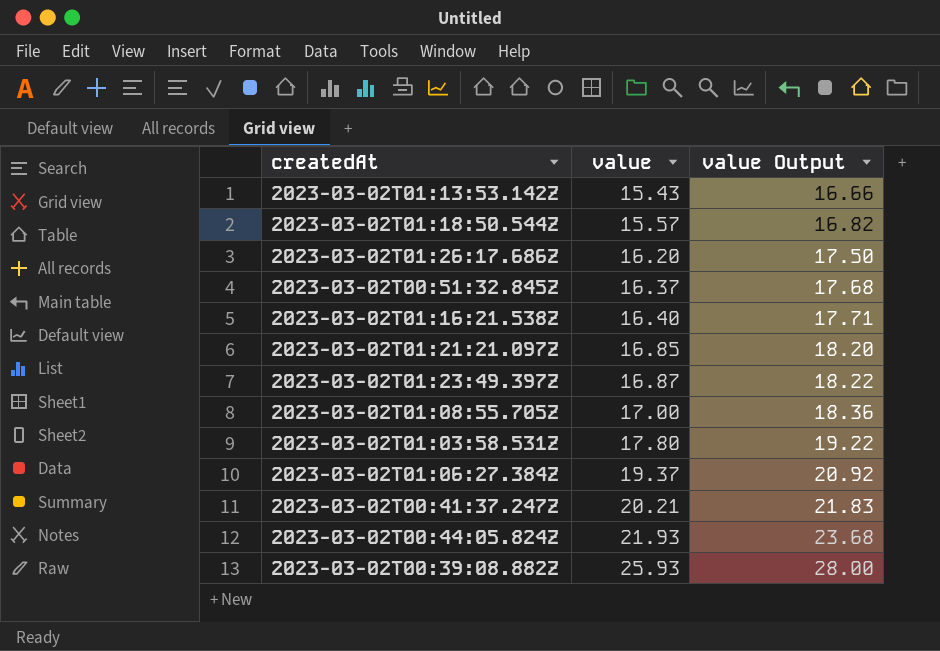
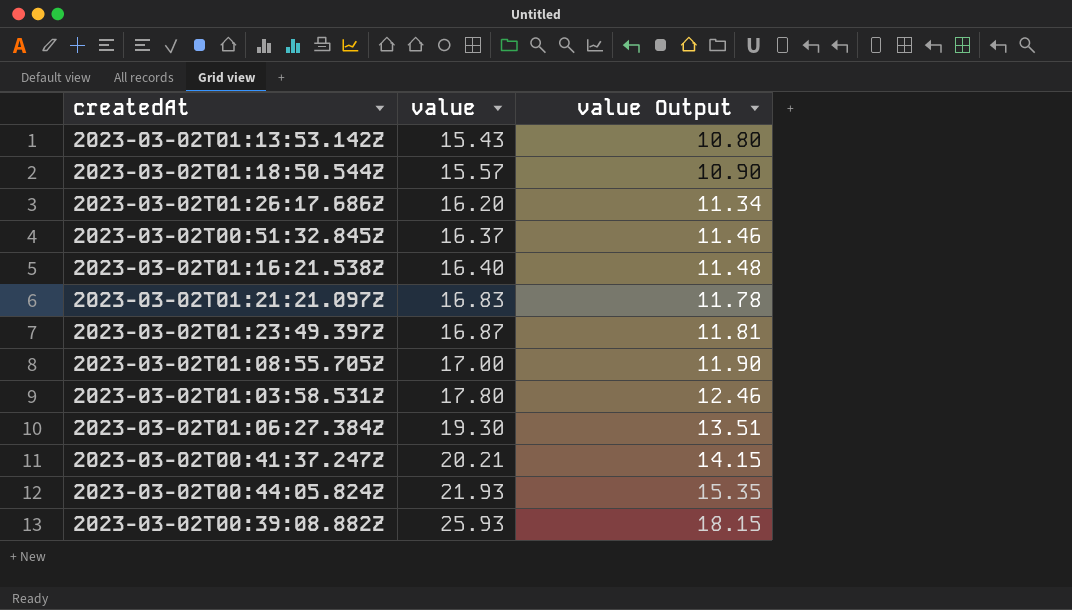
column value Output | formula: [value] * 1.08 -> [value] * 0.7
2023-03-02T01:21:21.097Z | value: 16.85 -> 16.83
2023-03-02T01:06:27.384Z | value: 19.37 -> 19.30

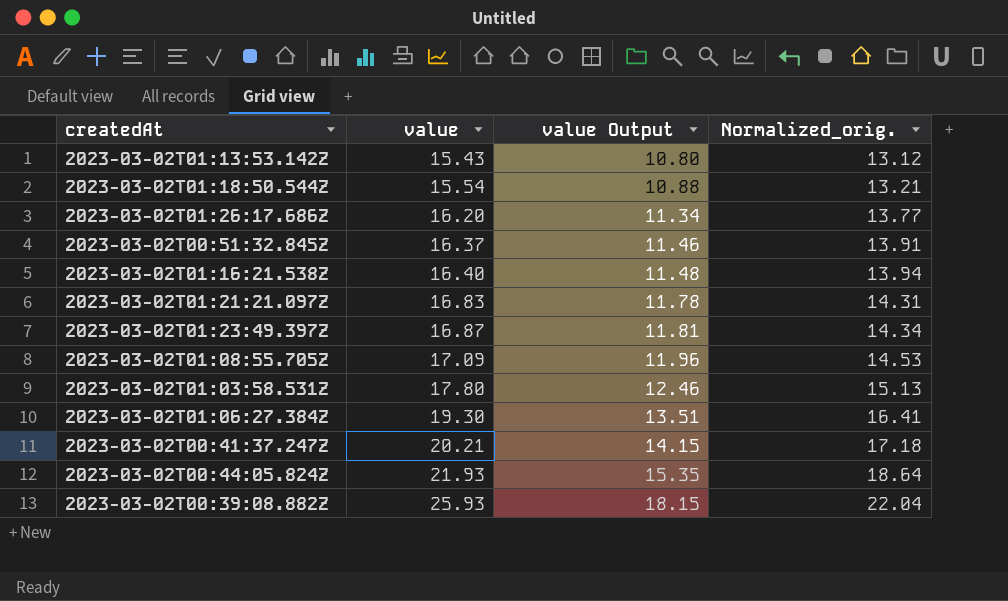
column Normalized_orig. | formula: none -> [value] * 0.85
2023-03-02T01:18:50.544Z | value: 15.57 -> 15.54
2023-03-02T01:18:50.544Z | value Output: 10.90 -> 10.88
2023-03-02T01:08:55.705Z | value: 17.00 -> 17.09
2023-03-02T01:08:55.705Z | value Output: 11.90 -> 11.96

